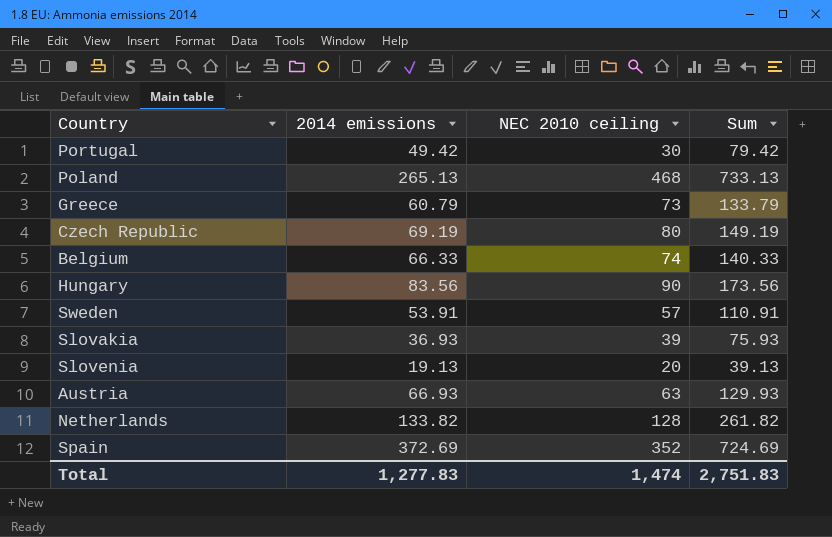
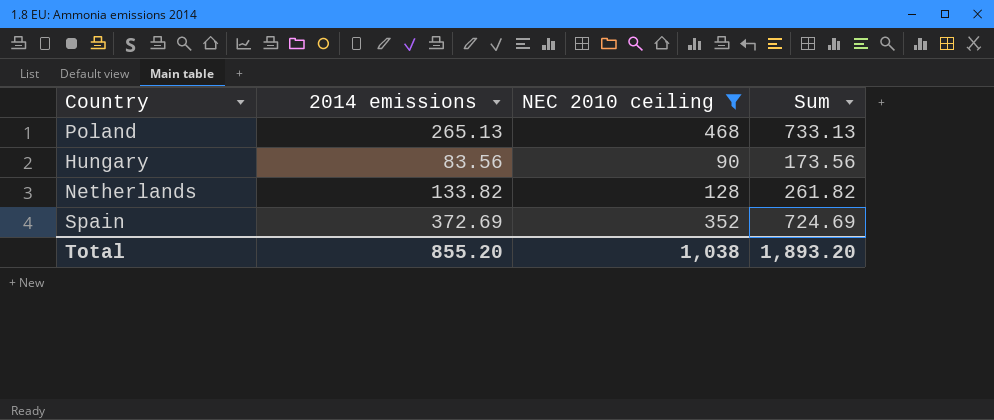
filter: none -> NEC 2010 ceiling >= 90
Total | 2014 emissions: 1,277.83 -> 855.20
Total | NEC 2010 ceiling: 1,474 -> 1,038
Total | Sum: 2,751.83 -> 1,893.20

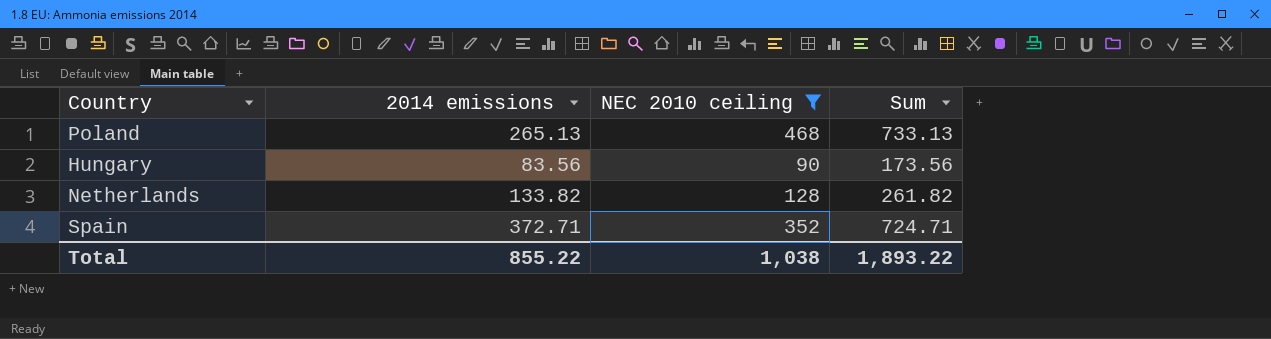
Spain | 2014 emissions: 372.69 -> 372.71
Spain | Sum: 724.69 -> 724.71
Total | 2014 emissions: 855.20 -> 855.22
Total | Sum: 1,893.20 -> 1,893.22

